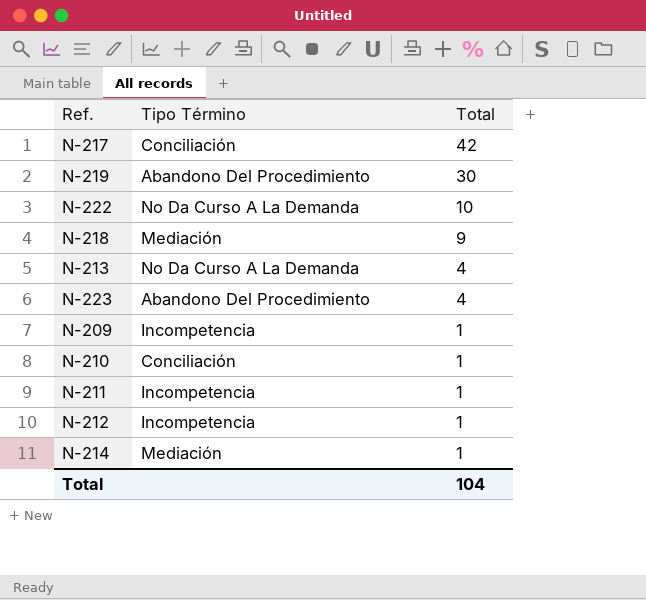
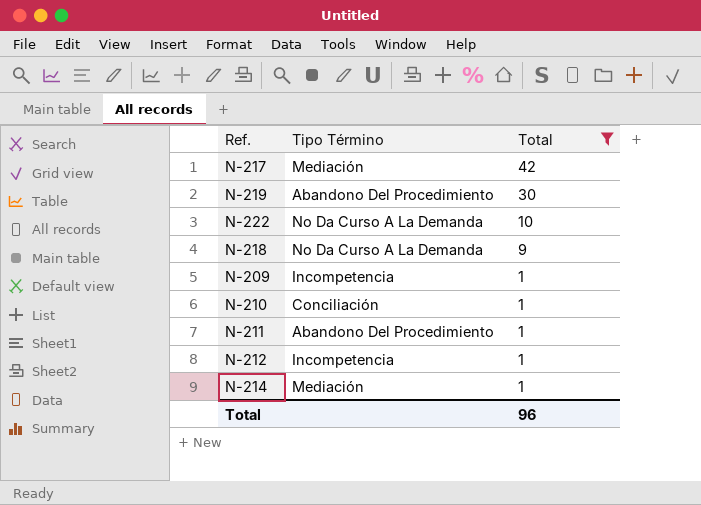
filter: none -> Total != 4
N-217 | Tipo Término: Conciliación -> Mediación
N-218 | Tipo Término: Mediación -> No Da Curso A La Demanda
N-211 | Tipo Término: Incompetencia -> Abandono Del Procedimiento
Total | Total: 104 -> 96

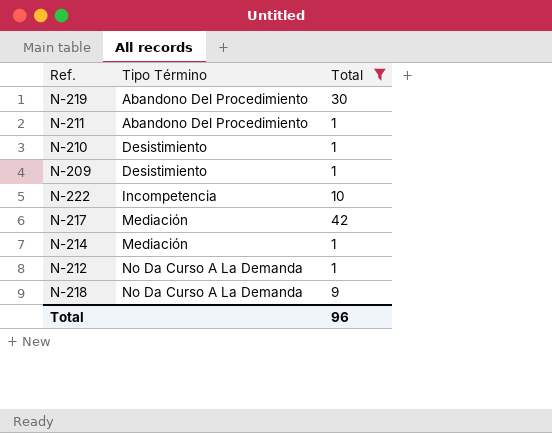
row order: Total descending -> Tipo Término ascending
N-210 | Tipo Término: Conciliación -> Desistimiento
N-209 | Tipo Término: Incompetencia -> Desistimiento
N-222 | Tipo Término: No Da Curso A La Demanda -> Incompetencia
N-212 | Tipo Término: Incompetencia -> No Da Curso A La Demanda

